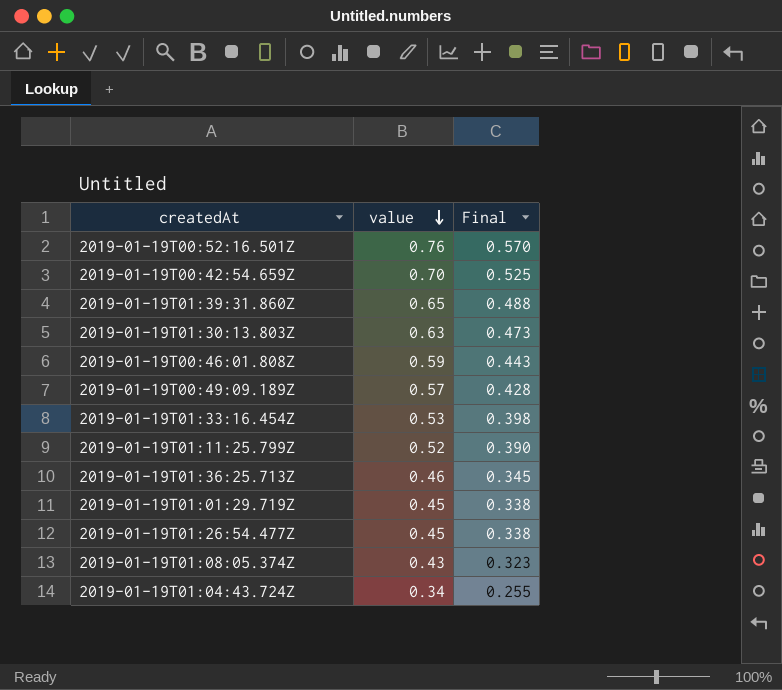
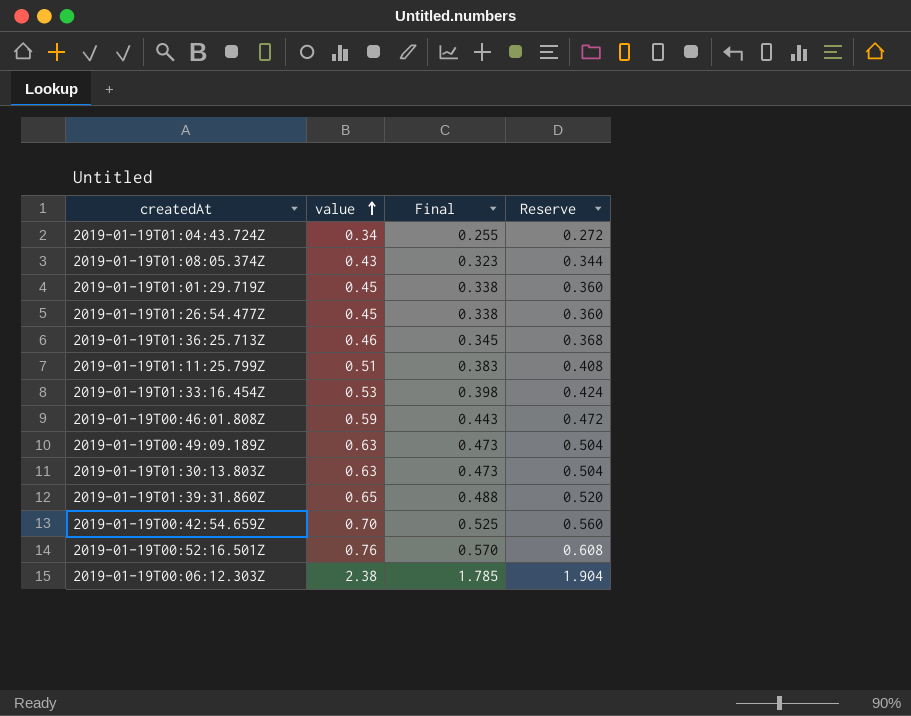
row order: value descending -> value ascending
column Reserve | formula: none -> [value] * 0.8
2019-01-19T01:11:25.799Z | value: 0.52 -> 0.51
2019-01-19T01:11:25.799Z | Final: 0.390 -> 0.383
2019-01-19T00:49:09.189Z | value: 0.57 -> 0.63
2019-01-19T00:49:09.189Z | Final: 0.428 -> 0.473
row 2019-01-19T00:06:12.303Z: none -> 2.38 | 1.785 | 1.904

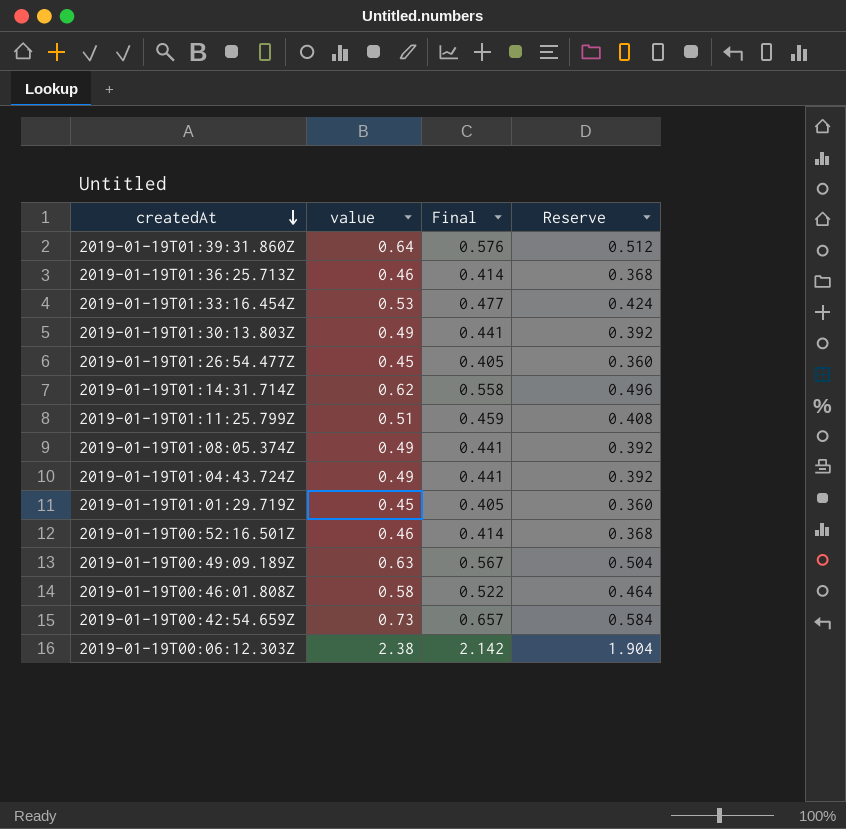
row order: value ascending -> createdAt descending
column Final | formula: [value] * 0.75 -> [value] * 0.9
2019-01-19T01:39:31.860Z | value: 0.65 -> 0.64
2019-01-19T01:39:31.860Z | Reserve: 0.520 -> 0.512
2019-01-19T01:30:13.803Z | value: 0.63 -> 0.49
2019-01-19T01:30:13.803Z | Reserve: 0.504 -> 0.392
row 2019-01-19T01:14:31.714Z: none -> 0.62 | 0.558 | 0.496
2019-01-19T01:08:05.374Z | value: 0.43 -> 0.49
2019-01-19T01:08:05.374Z | Reserve: 0.344 -> 0.392
2019-01-19T01:04:43.724Z | value: 0.34 -> 0.49
2019-01-19T01:04:43.724Z | Reserve: 0.272 -> 0.392
2019-01-19T00:52:16.501Z | value: 0.76 -> 0.46
2019-01-19T00:52:16.501Z | Reserve: 0.608 -> 0.368
2019-01-19T00:46:01.808Z | value: 0.59 -> 0.58
2019-01-19T00:46:01.808Z | Reserve: 0.472 -> 0.464
2019-01-19T00:42:54.659Z | value: 0.70 -> 0.73
2019-01-19T00:42:54.659Z | Reserve: 0.560 -> 0.584

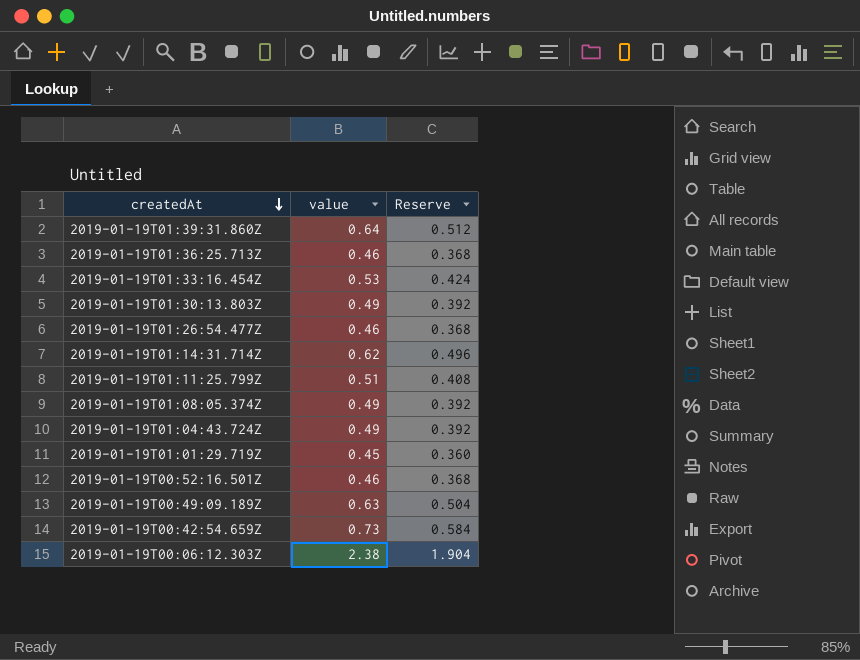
column Final | formula: [value] * 0.9 -> none
row 2019-01-19T00:46:01.808Z: 0.58 | 0.522 | 0.464 -> none
2019-01-19T01:26:54.477Z | value: 0.45 -> 0.46
2019-01-19T01:26:54.477Z | Reserve: 0.360 -> 0.368

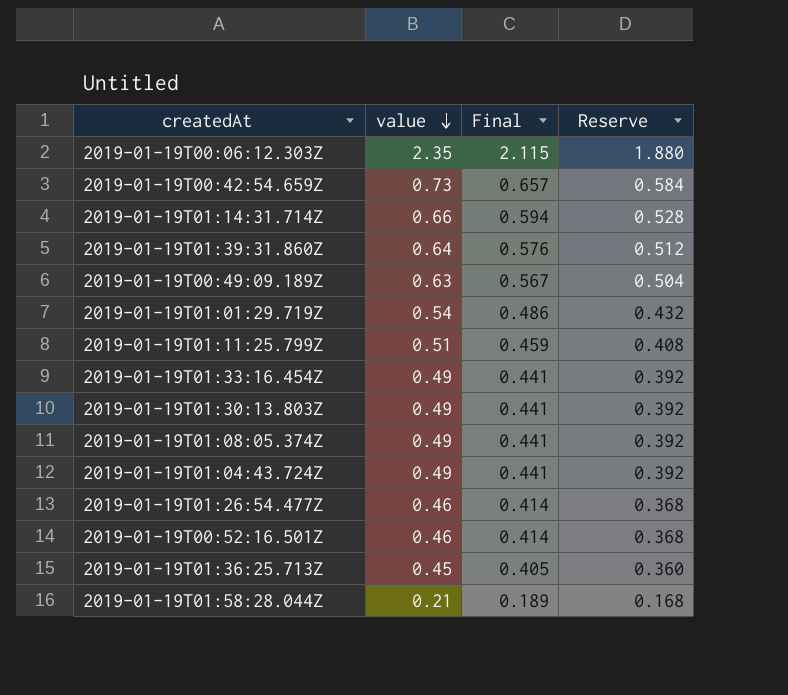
row order: createdAt descending -> value descending
column Final | formula: none -> [value] * 0.9
2019-01-19T00:06:12.303Z | value: 2.38 -> 2.35
2019-01-19T00:06:12.303Z | Reserve: 1.904 -> 1.880
2019-01-19T01:14:31.714Z | value: 0.62 -> 0.66
2019-01-19T01:14:31.714Z | Reserve: 0.496 -> 0.528
2019-01-19T01:01:29.719Z | value: 0.45 -> 0.54
2019-01-19T01:01:29.719Z | Reserve: 0.360 -> 0.432
2019-01-19T01:33:16.454Z | value: 0.53 -> 0.49
2019-01-19T01:33:16.454Z | Reserve: 0.424 -> 0.392
2019-01-19T01:36:25.713Z | value: 0.46 -> 0.45
2019-01-19T01:36:25.713Z | Reserve: 0.368 -> 0.360
row 2019-01-19T01:58:28.044Z: none -> 0.21 | 0.189 | 0.168

